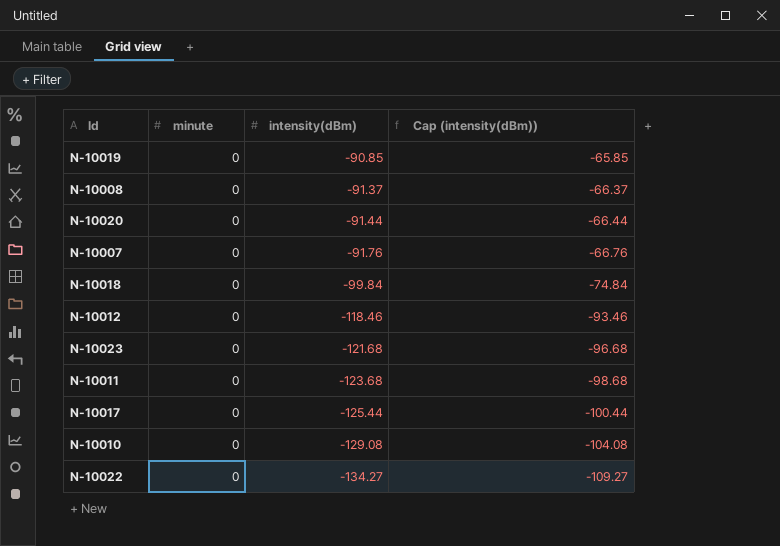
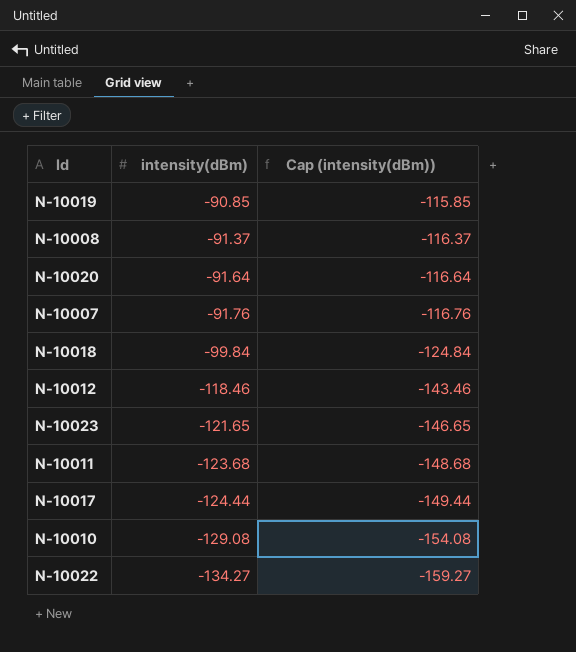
column minute | position: 2 -> none
column Cap (intensity(dBm)) | formula: [intensity(dBm)] + 25 -> [intensity(dBm)] - 25
N-10020 | intensity(dBm): -91.44 -> -91.64
N-10023 | intensity(dBm): -121.68 -> -121.65
N-10017 | intensity(dBm): -125.44 -> -124.44

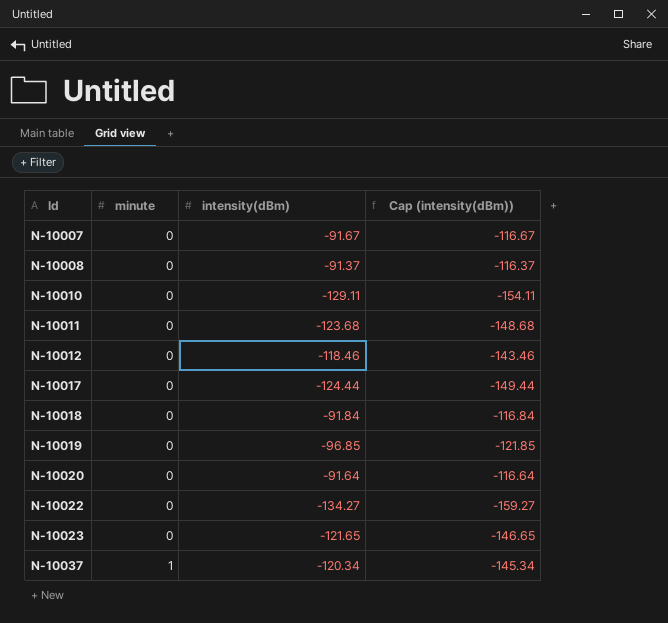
row order: intensity(dBm) descending -> Id ascending
column minute | position: none -> 2
N-10007 | intensity(dBm): -91.76 -> -91.67
N-10007 | Cap (intensity(dBm)): -116.76 -> -116.67
N-10010 | intensity(dBm): -129.08 -> -129.11
N-10010 | Cap (intensity(dBm)): -154.08 -> -154.11
N-10018 | intensity(dBm): -99.84 -> -91.84
N-10018 | Cap (intensity(dBm)): -124.84 -> -116.84
N-10019 | intensity(dBm): -90.85 -> -96.85
N-10019 | Cap (intensity(dBm)): -115.85 -> -121.85
row N-10037: none -> 1 | -120.34 | -145.34

